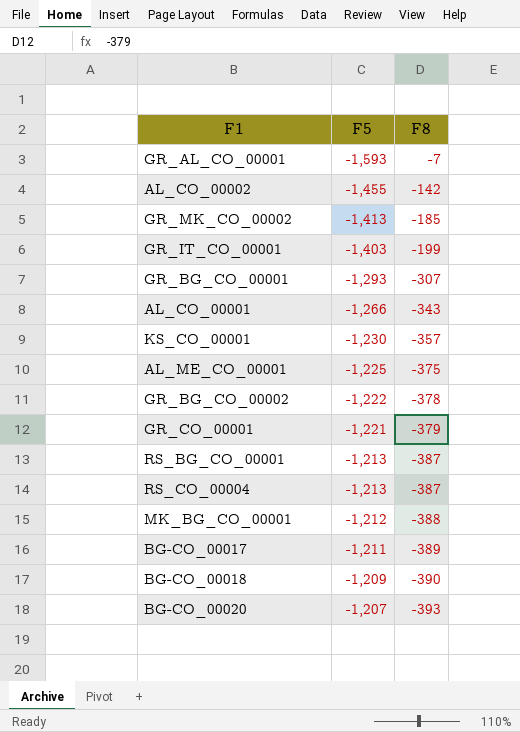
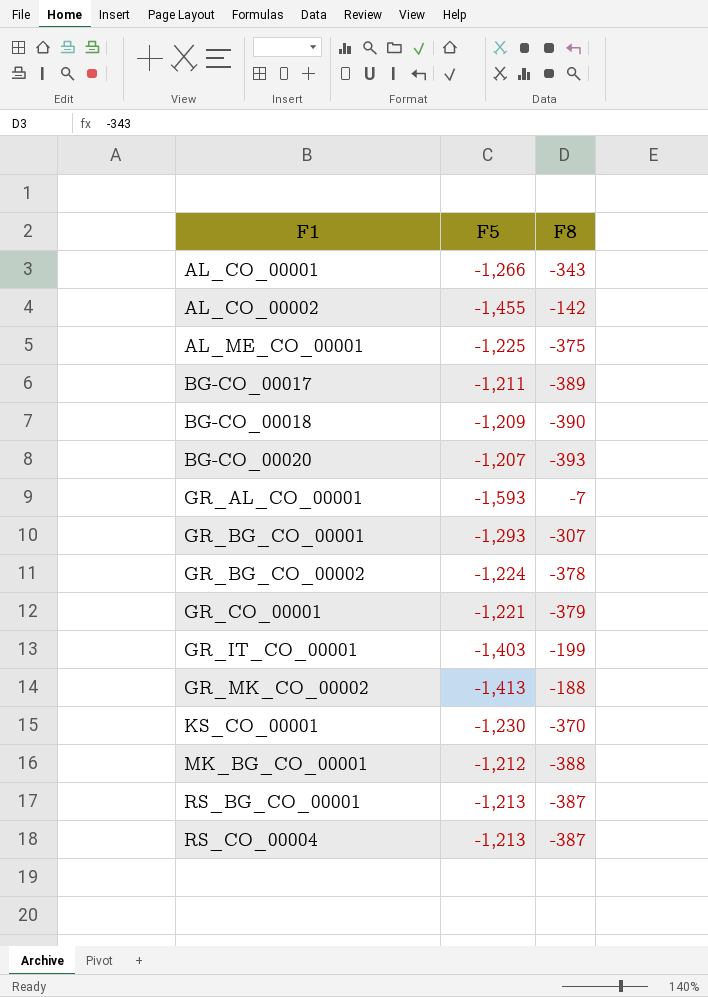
row order: F5 ascending -> F1 ascending
GR_BG_CO_00002 | F5: -1,222 -> -1,224
GR_MK_CO_00002 | F8: -185 -> -188
KS_CO_00001 | F8: -357 -> -370

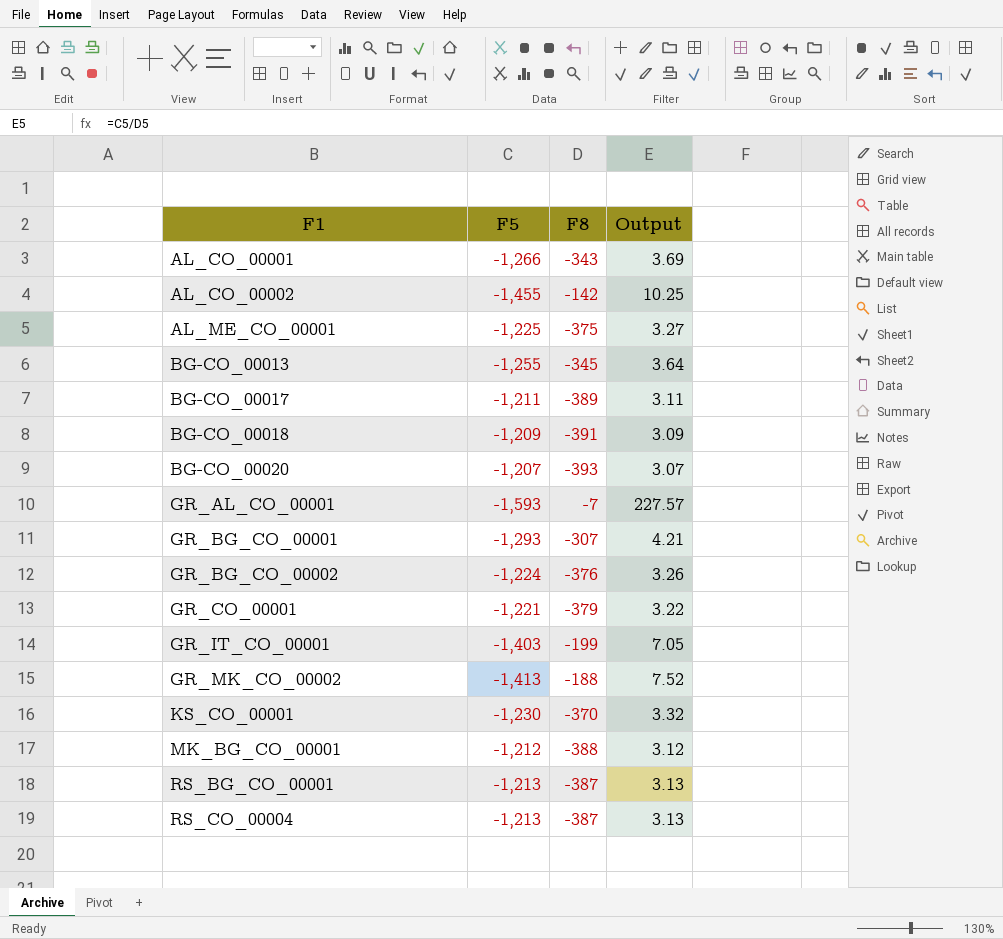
column Output | formula: none -> [F5] / [F8]
row BG-CO_00013: none -> -1,255 | -345 | 3.64
BG-CO_00018 | F8: -390 -> -391
GR_BG_CO_00002 | F8: -378 -> -376

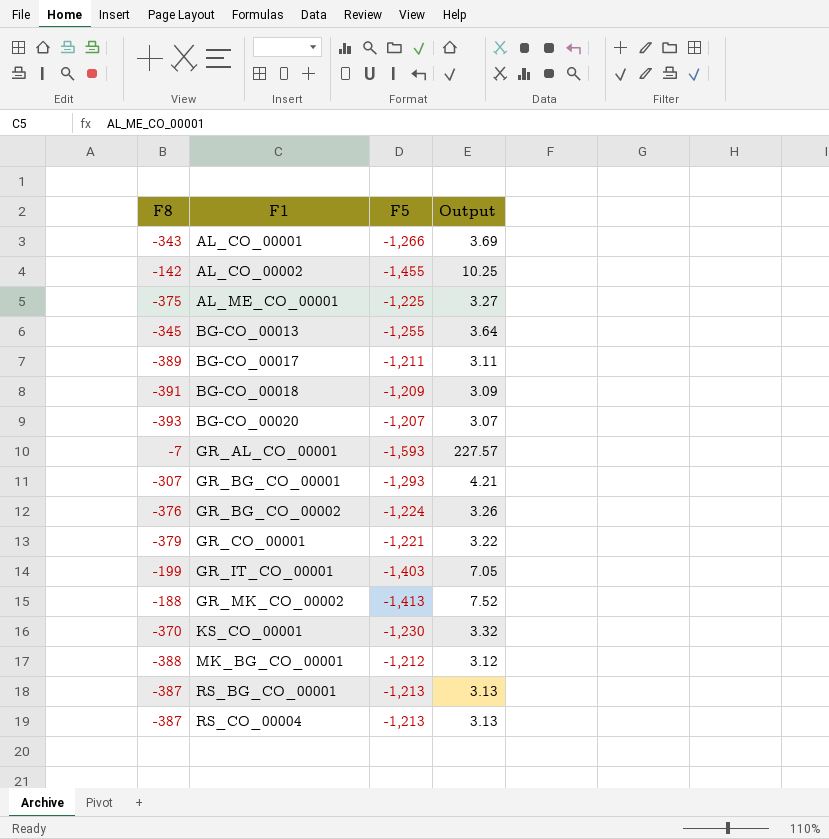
column F8 | position: 3 -> 1

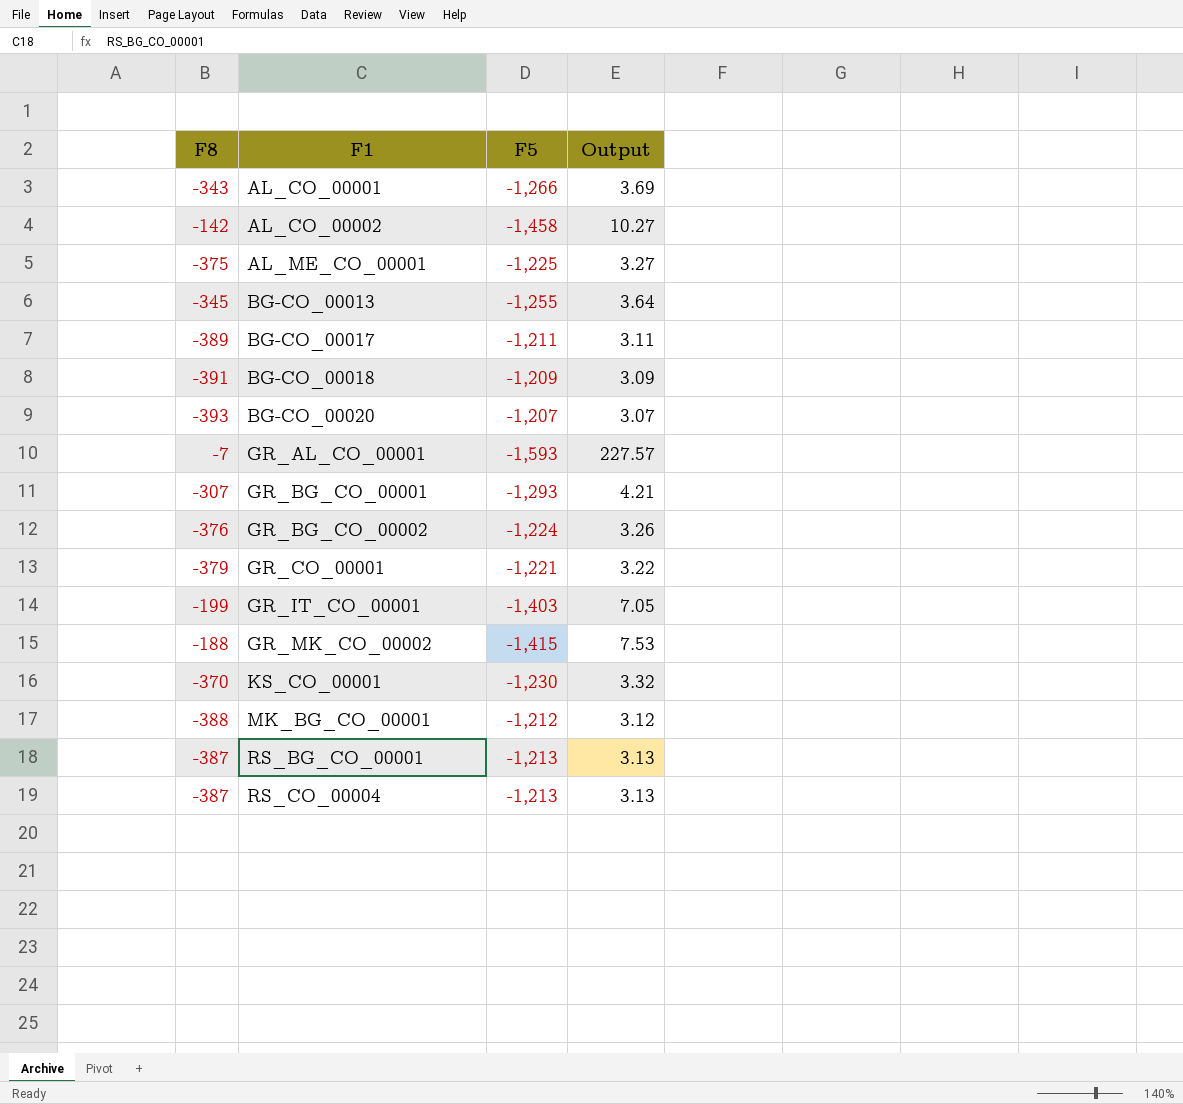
AL_CO_00002 | F5: -1,455 -> -1,458
AL_CO_00002 | Output: 10.25 -> 10.27
GR_MK_CO_00002 | F5: -1,413 -> -1,415
GR_MK_CO_00002 | Output: 7.52 -> 7.53

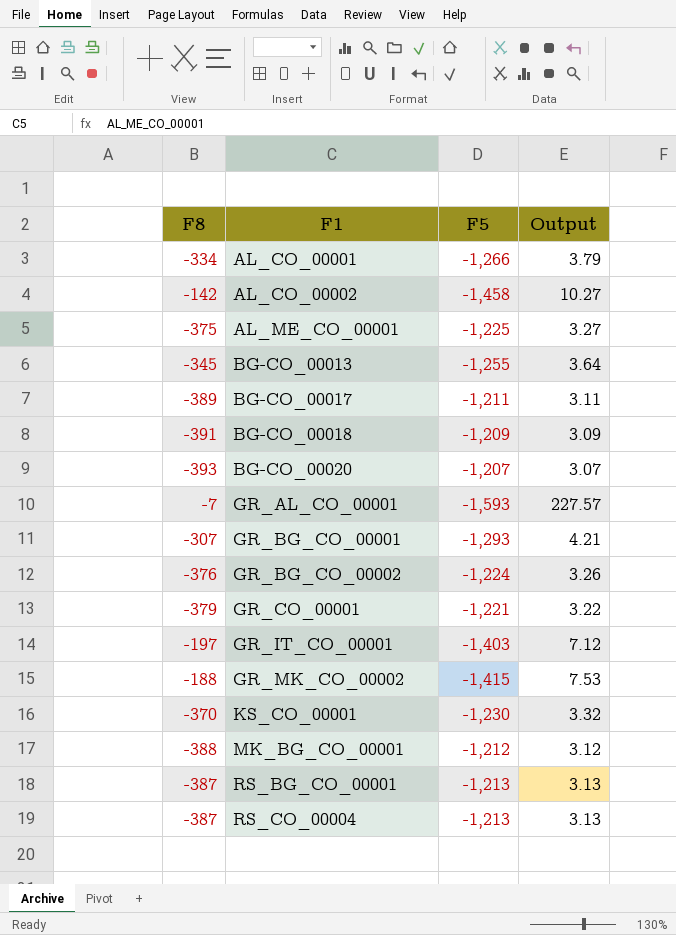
AL_CO_00001 | F8: -343 -> -334
AL_CO_00001 | Output: 3.69 -> 3.79
GR_IT_CO_00001 | F8: -199 -> -197
GR_IT_CO_00001 | Output: 7.05 -> 7.12

